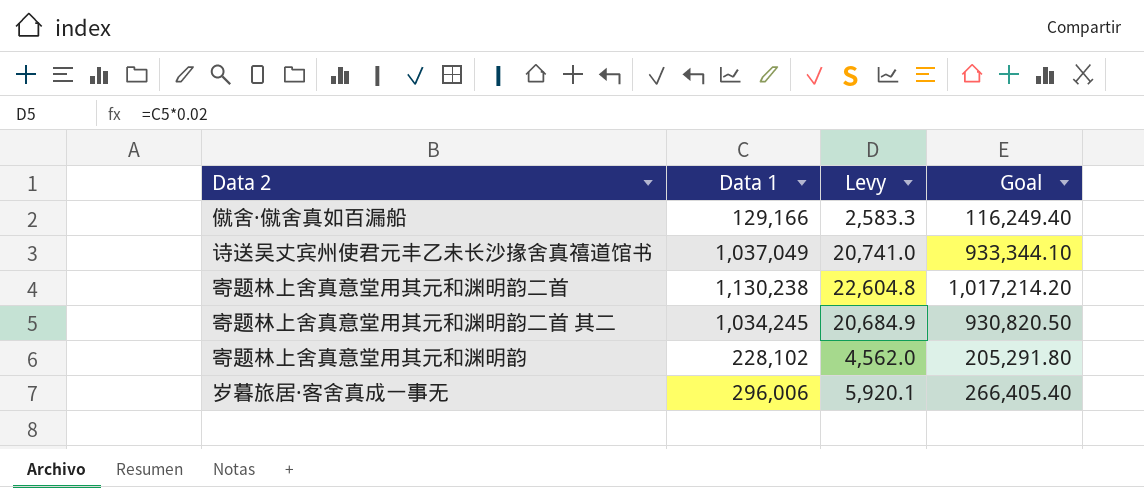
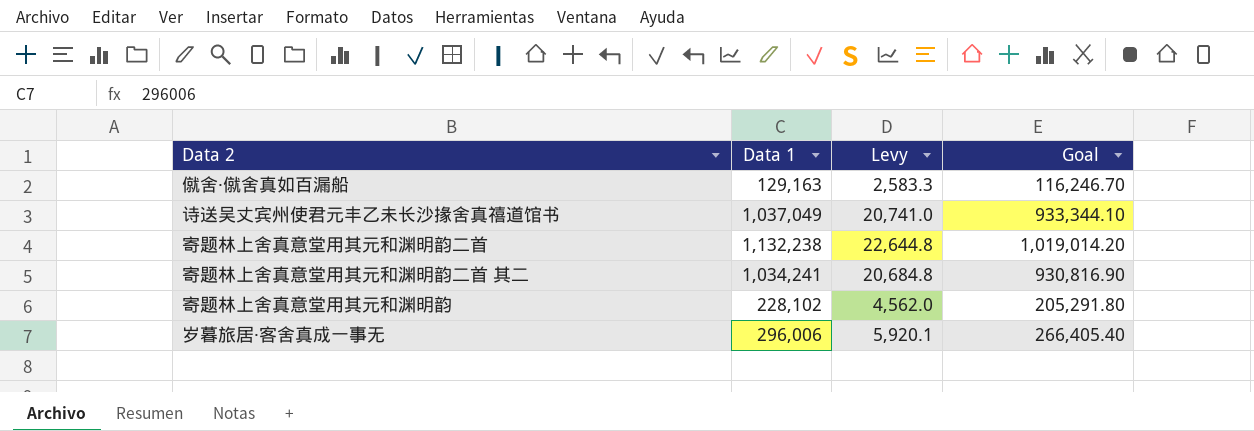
僦舍·僦舍真如百漏船 | Data 1: 129,166 -> 129,163
僦舍·僦舍真如百漏船 | Goal: 116,249.40 -> 116,246.70
寄题林上舍真意堂用其元和渊明韵二首 | Data 1: 1,130,238 -> 1,132,238
寄题林上舍真意堂用其元和渊明韵二首 | Levy: 22,604.8 -> 22,644.8
寄题林上舍真意堂用其元和渊明韵二首 | Goal: 1,017,214.20 -> 1,019,014.20
寄题林上舍真意堂用其元和渊明韵二首 其二 | Data 1: 1,034,245 -> 1,034,241
寄题林上舍真意堂用其元和渊明韵二首 其二 | Levy: 20,684.9 -> 20,684.8
寄题林上舍真意堂用其元和渊明韵二首 其二 | Goal: 930,820.50 -> 930,816.90

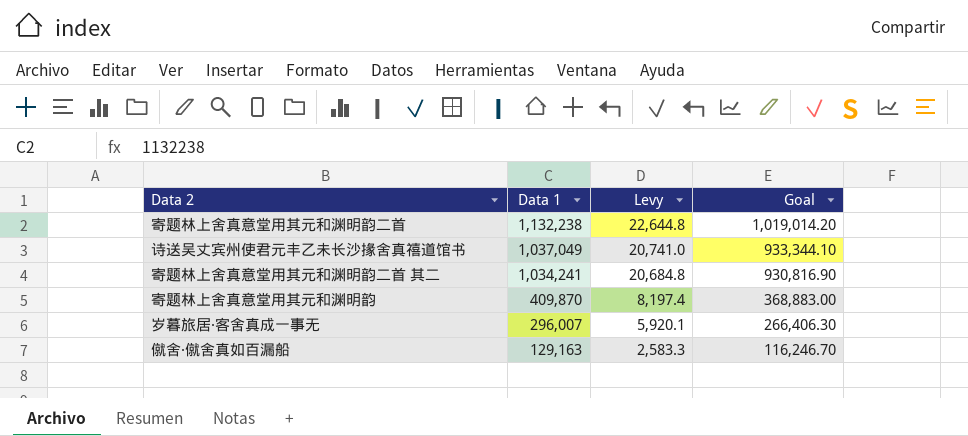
row order: none -> Data 1 descending
寄题林上舍真意堂用其元和渊明韵 | Data 1: 228,102 -> 409,870
寄题林上舍真意堂用其元和渊明韵 | Levy: 4,562.0 -> 8,197.4
寄题林上舍真意堂用其元和渊明韵 | Goal: 205,291.80 -> 368,883.00
岁暮旅居·客舍真成一事无 | Data 1: 296,006 -> 296,007
岁暮旅居·客舍真成一事无 | Goal: 266,405.40 -> 266,406.30

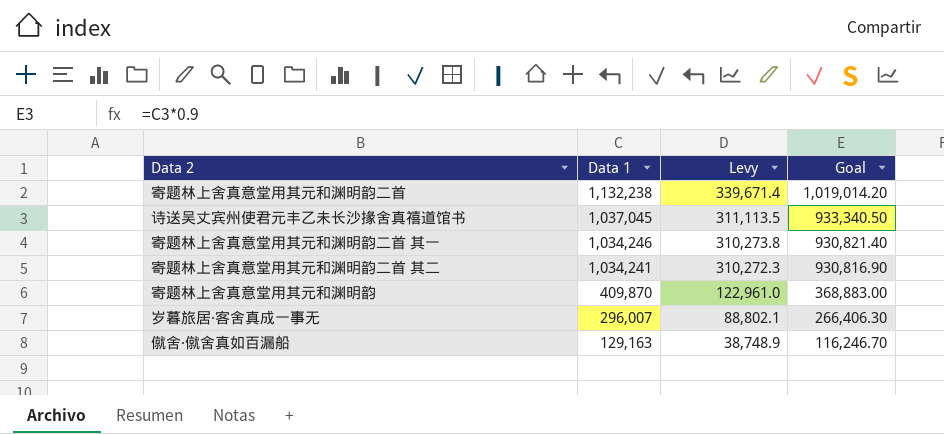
column Levy | formula: [Data 1] * 0.02 -> [Data 1] * 0.3
诗送吴丈宾州使君元丰乙未长沙掾舍真禧道馆书 | Data 1: 1,037,049 -> 1,037,045
诗送吴丈宾州使君元丰乙未长沙掾舍真禧道馆书 | Goal: 933,344.10 -> 933,340.50
row 寄题林上舍真意堂用其元和渊明韵二首 其一: none -> 1,034,246 | 310,273.8 | 930,821.40

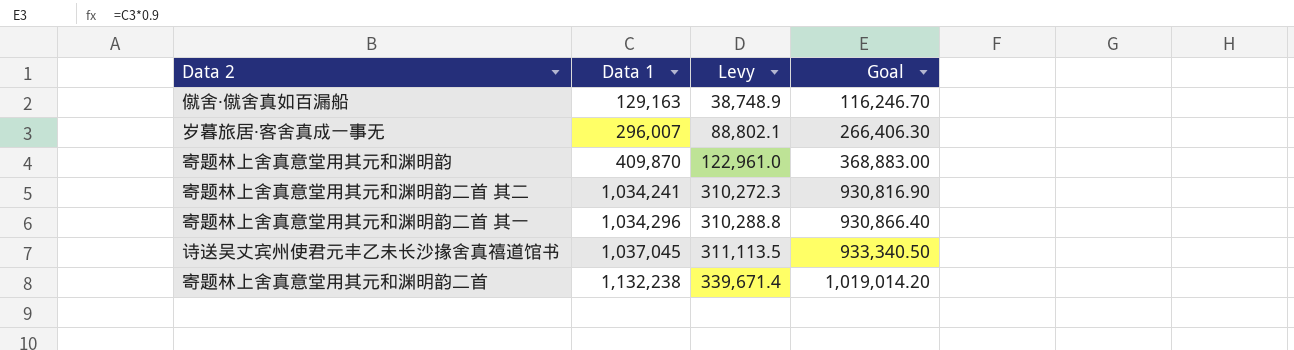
row order: Data 1 descending -> Data 1 ascending
寄题林上舍真意堂用其元和渊明韵二首 其一 | Data 1: 1,034,246 -> 1,034,296
寄题林上舍真意堂用其元和渊明韵二首 其一 | Levy: 310,273.8 -> 310,288.8
寄题林上舍真意堂用其元和渊明韵二首 其一 | Goal: 930,821.40 -> 930,866.40

